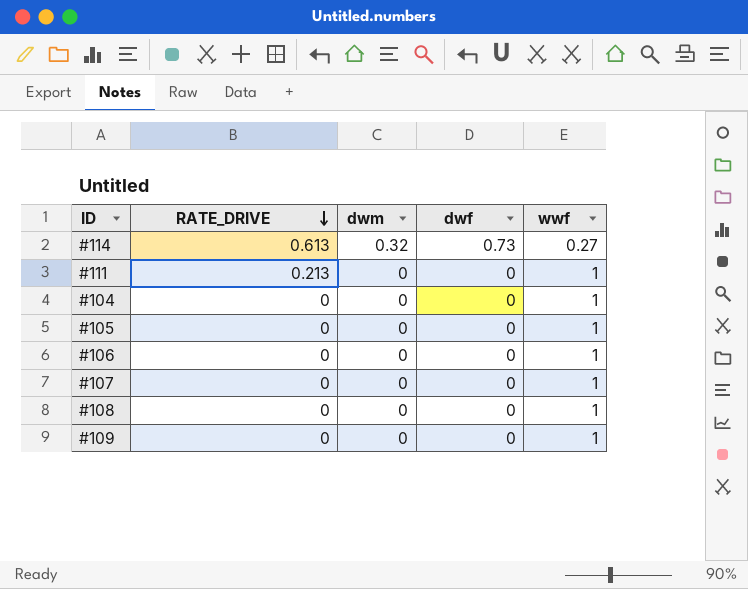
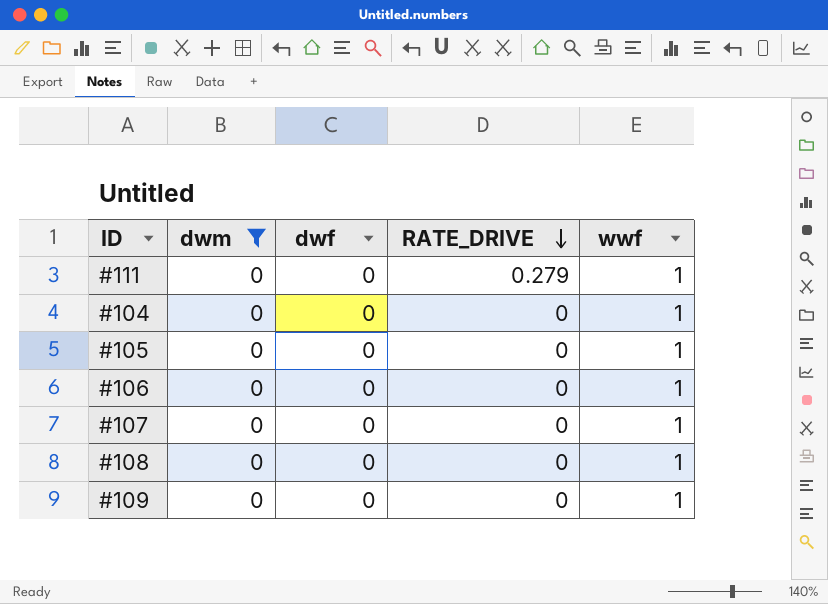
filter: none -> dwm = 0
column RATE_DRIVE | position: 2 -> 4
#111 | RATE_DRIVE: 0.213 -> 0.279

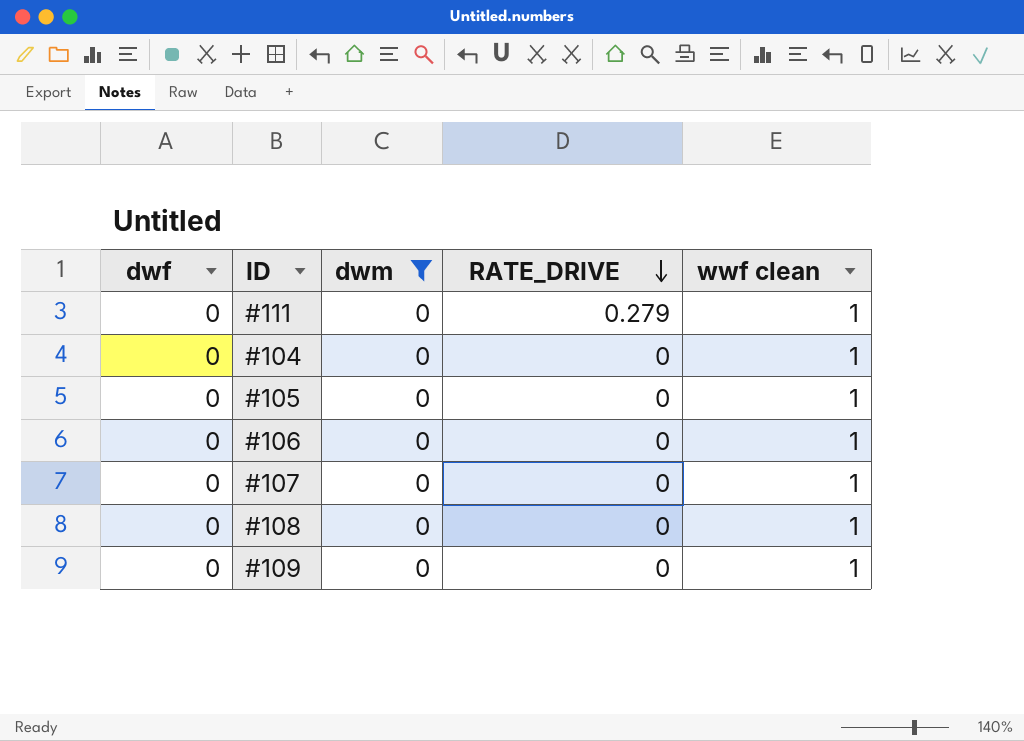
column dwf | position: 3 -> 1
column name: wwf -> wwf clean

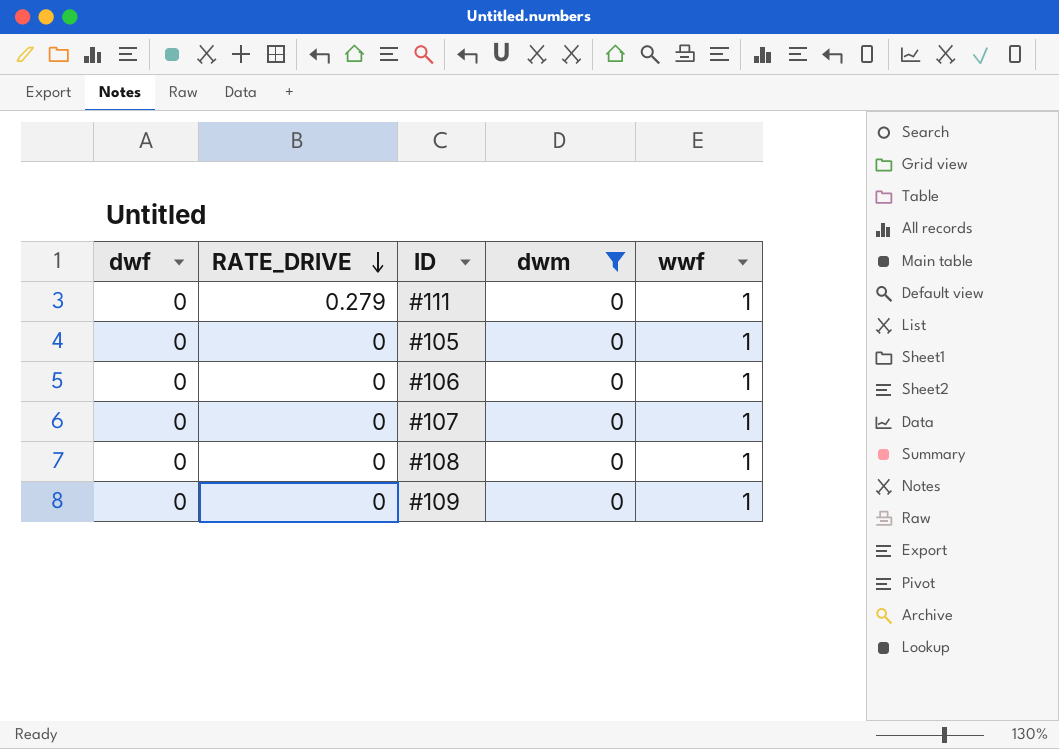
column RATE_DRIVE | position: 4 -> 2
column name: wwf clean -> wwf
row #104: 0 | 0 | 0 | 1 -> none

